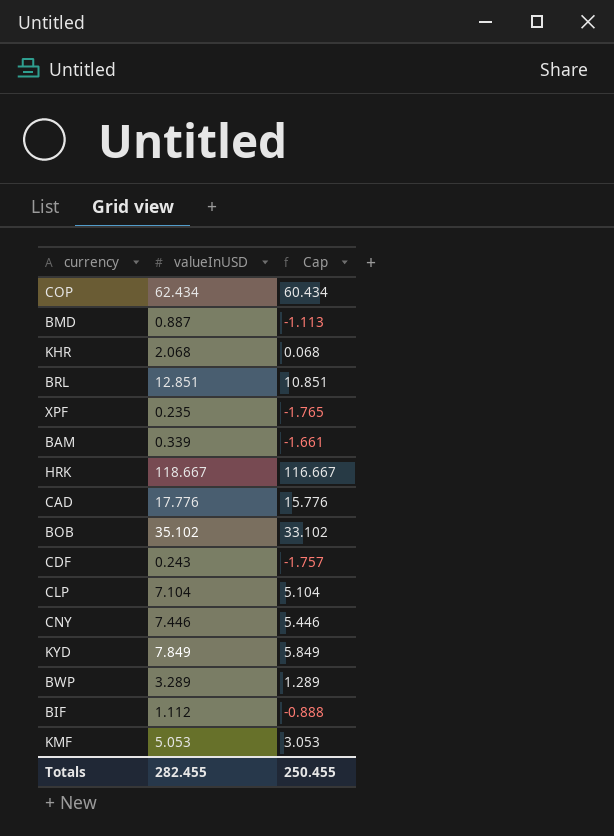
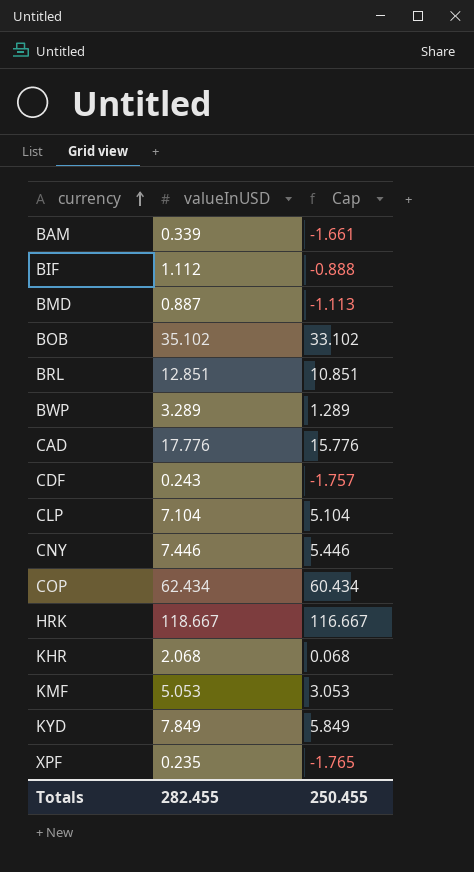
row order: none -> currency ascending

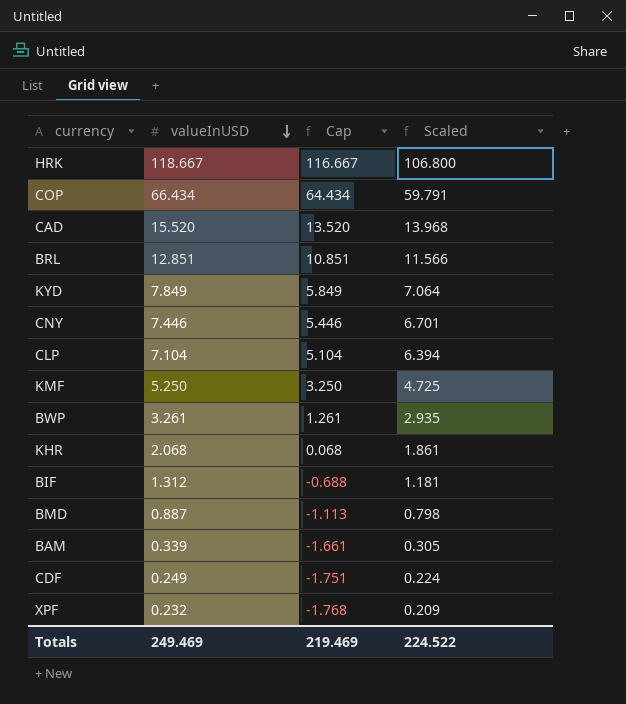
row order: currency ascending -> valueInUSD descending
column Scaled | formula: none -> [valueInUSD] * 0.9
row BOB: 35.102 | 33.102 -> none
COP | valueInUSD: 62.434 -> 66.434
COP | Cap: 60.434 -> 64.434
CAD | valueInUSD: 17.776 -> 15.520
CAD | Cap: 15.776 -> 13.520
KMF | valueInUSD: 5.053 -> 5.250
KMF | Cap: 3.053 -> 3.250
BWP | valueInUSD: 3.289 -> 3.261
BWP | Cap: 1.289 -> 1.261
BIF | valueInUSD: 1.112 -> 1.312
BIF | Cap: -0.888 -> -0.688
CDF | valueInUSD: 0.243 -> 0.249
CDF | Cap: -1.757 -> -1.751
XPF | valueInUSD: 0.235 -> 0.232
XPF | Cap: -1.765 -> -1.768
Totals | valueInUSD: 282.455 -> 249.469
Totals | Cap: 250.455 -> 219.469

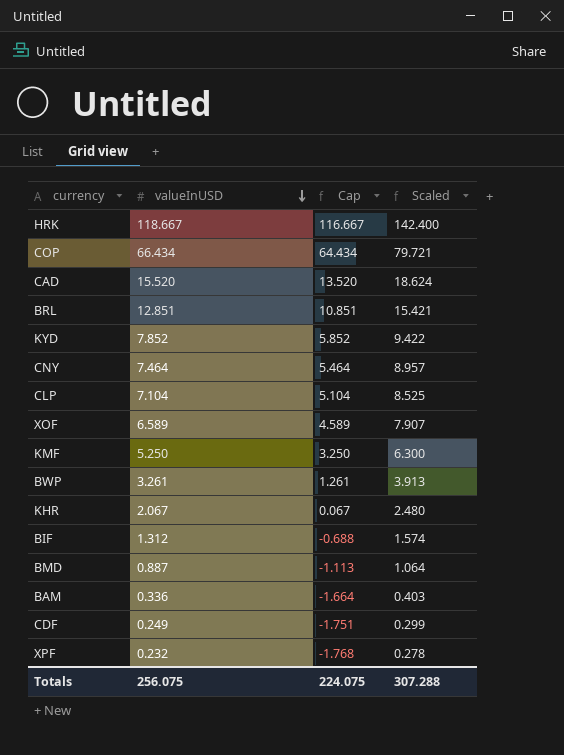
column Scaled | formula: [valueInUSD] * 0.9 -> [valueInUSD] * 1.2
KYD | valueInUSD: 7.849 -> 7.852
KYD | Cap: 5.849 -> 5.852
CNY | valueInUSD: 7.446 -> 7.464
CNY | Cap: 5.446 -> 5.464
row XOF: none -> 6.589 | 4.589 | 7.907
KHR | valueInUSD: 2.068 -> 2.067
KHR | Cap: 0.068 -> 0.067
BAM | valueInUSD: 0.339 -> 0.336
BAM | Cap: -1.661 -> -1.664
Totals | valueInUSD: 249.469 -> 256.075
Totals | Cap: 219.469 -> 224.075
Totals | Scaled: 224.522 -> 307.288

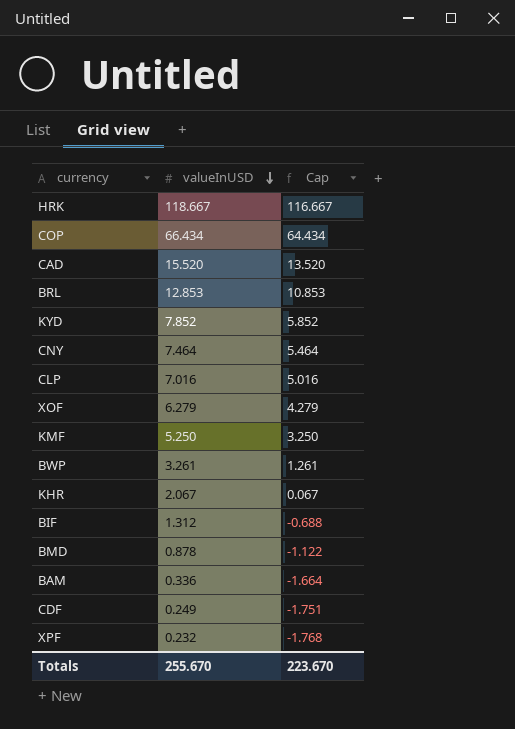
column Scaled | formula: [valueInUSD] * 1.2 -> none
BRL | valueInUSD: 12.851 -> 12.853
BRL | Cap: 10.851 -> 10.853
CLP | valueInUSD: 7.104 -> 7.016
CLP | Cap: 5.104 -> 5.016
XOF | valueInUSD: 6.589 -> 6.279
XOF | Cap: 4.589 -> 4.279
BMD | valueInUSD: 0.887 -> 0.878
BMD | Cap: -1.113 -> -1.122
Totals | valueInUSD: 256.075 -> 255.670
Totals | Cap: 224.075 -> 223.670

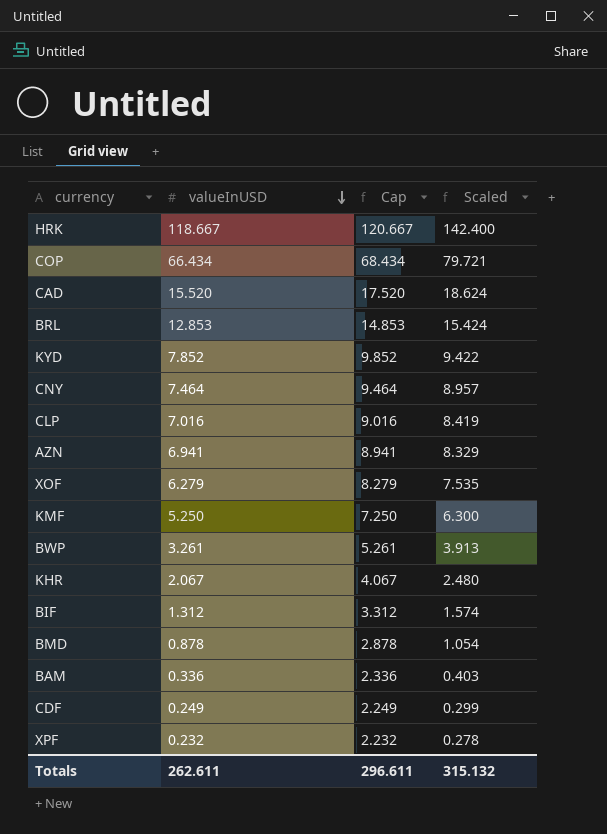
column Cap | formula: [valueInUSD] - 2 -> [valueInUSD] + 2
column Scaled | formula: none -> [valueInUSD] * 1.2
row AZN: none -> 6.941 | 8.941 | 8.329
Totals | valueInUSD: 255.670 -> 262.611
Totals | Cap: 223.670 -> 296.611

